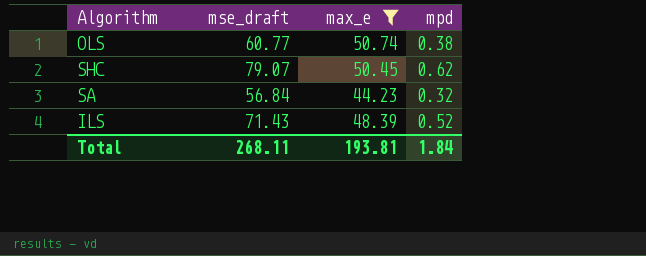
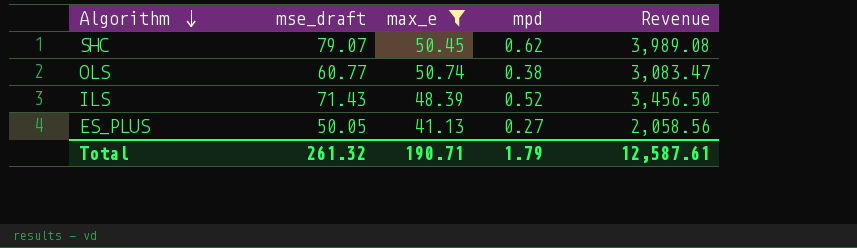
row order: none -> Algorithm descending
column Revenue | formula: none -> [mse_draft] * [max_e]
row SA: 56.84 | 44.23 | 0.32 -> none
row ES_PLUS: none -> 50.05 | 41.13 | 0.27 | 2,058.56
Total | mse_draft: 268.11 -> 261.32
Total | max_e: 193.81 -> 190.71
Total | mpd: 1.84 -> 1.79

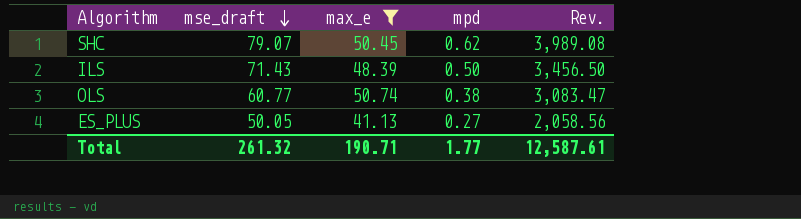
row order: Algorithm descending -> mse_draft descending
column name: Revenue -> Rev.
ILS | mpd: 0.52 -> 0.50
Total | mpd: 1.79 -> 1.77

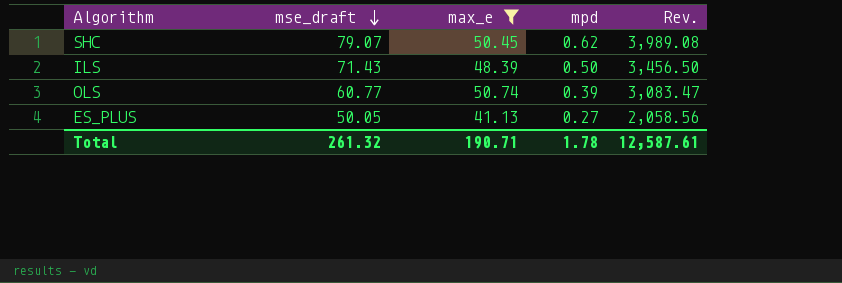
OLS | mpd: 0.38 -> 0.39
Total | mpd: 1.77 -> 1.78

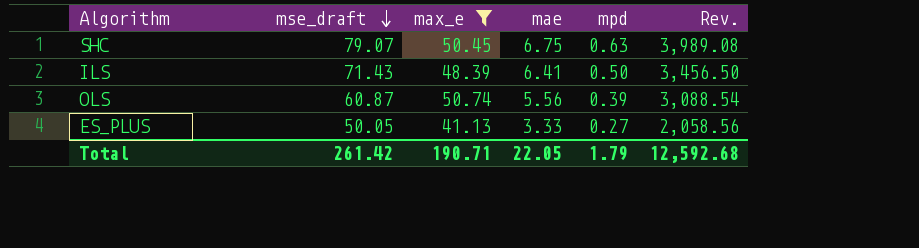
column mae | position: none -> 4
SHC | mpd: 0.62 -> 0.63
OLS | mse_draft: 60.77 -> 60.87
OLS | Rev.: 3,083.47 -> 3,088.54
Total | mse_draft: 261.32 -> 261.42
Total | mpd: 1.78 -> 1.79
Total | Rev.: 12,587.61 -> 12,592.68

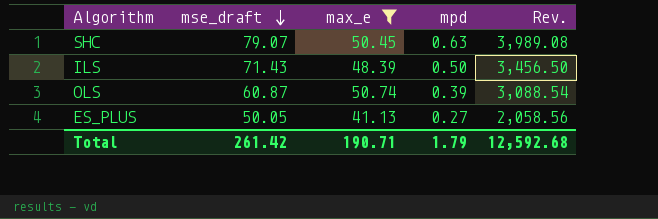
column mae | position: 4 -> none

